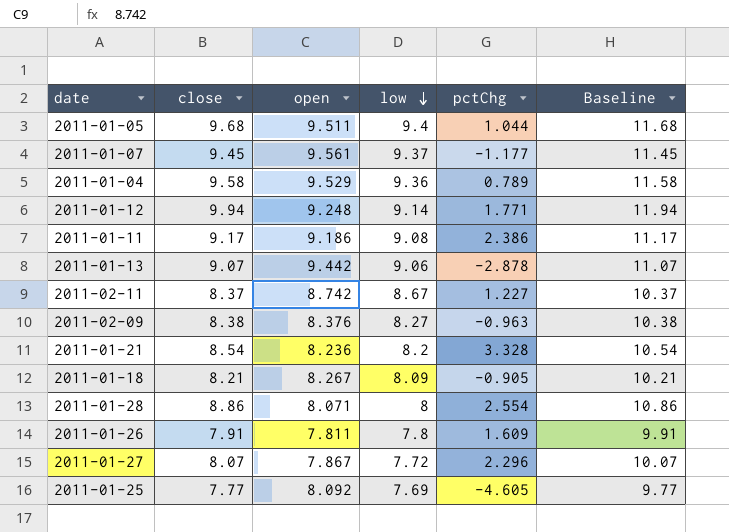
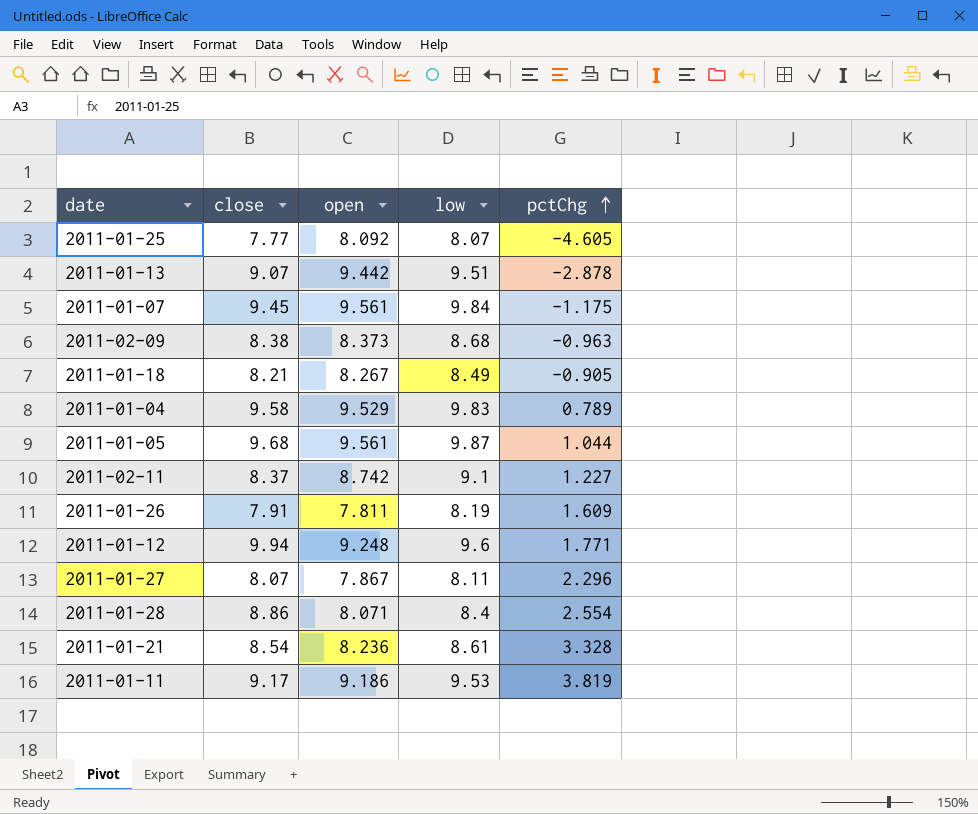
row order: low descending -> pctChg ascending
column Baseline | formula: [close] + 2 -> none
2011-01-25 | low: 7.69 -> 8.07
2011-01-13 | low: 9.06 -> 9.51
2011-01-07 | low: 9.37 -> 9.84
2011-01-07 | pctChg: -1.177 -> -1.175
2011-02-09 | open: 8.376 -> 8.373
2011-02-09 | low: 8.27 -> 8.68
2011-01-18 | low: 8.09 -> 8.49
2011-01-04 | low: 9.36 -> 9.83
2011-01-05 | open: 9.511 -> 9.561
2011-01-05 | low: 9.4 -> 9.87
2011-02-11 | low: 8.67 -> 9.1
2011-01-26 | low: 7.8 -> 8.19
2011-01-12 | low: 9.14 -> 9.6
2011-01-27 | low: 7.72 -> 8.11
2011-01-28 | low: 8 -> 8.4
2011-01-21 | low: 8.2 -> 8.61
2011-01-11 | low: 9.08 -> 9.53
2011-01-11 | pctChg: 2.386 -> 3.819

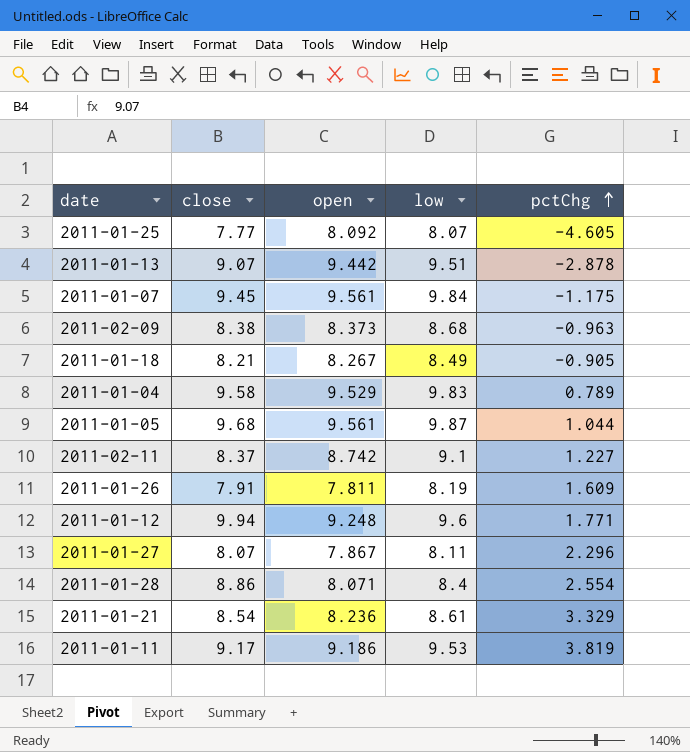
2011-01-21 | pctChg: 3.328 -> 3.329

